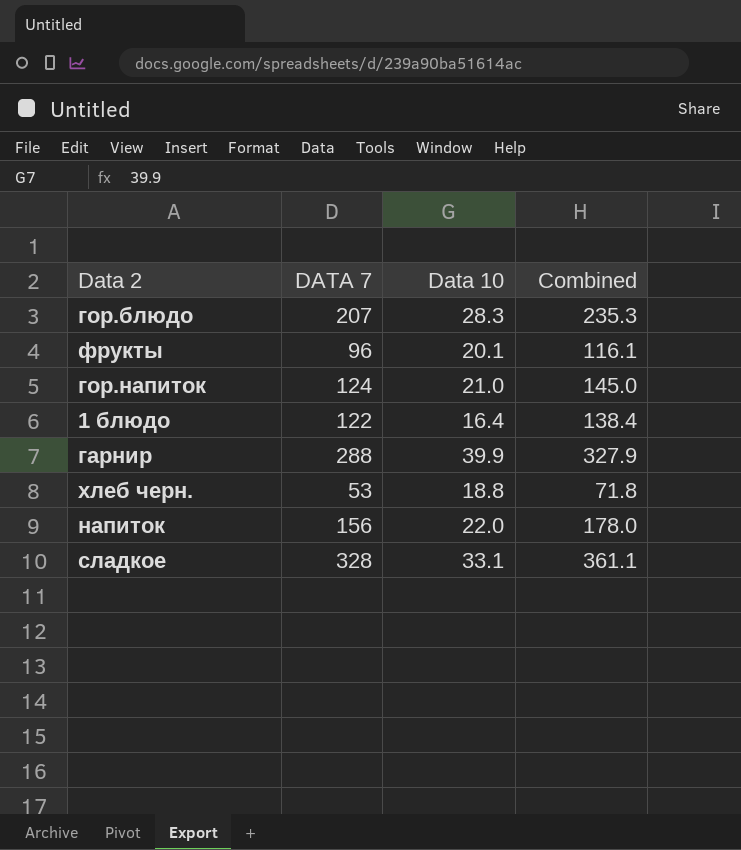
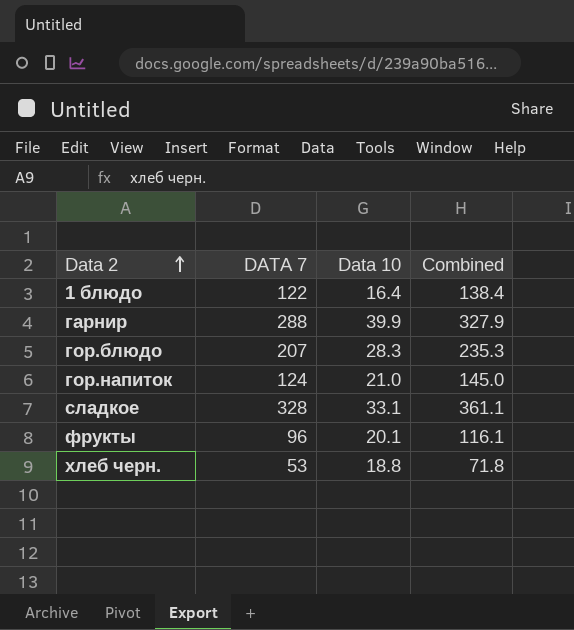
row order: none -> Data 2 ascending
row напиток: 156 | 22.0 | 178.0 -> none

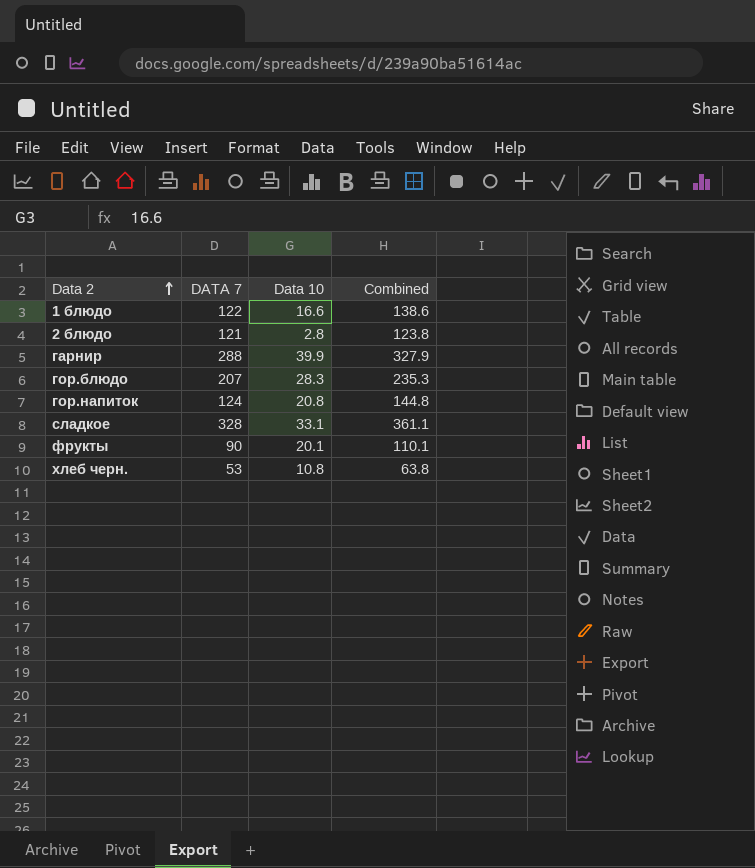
1 блюдо | Data 10: 16.4 -> 16.6
1 блюдо | Combined: 138.4 -> 138.6
row 2 блюдо: none -> 121 | 2.8 | 123.8
гор.напиток | Data 10: 21.0 -> 20.8
гор.напиток | Combined: 145.0 -> 144.8
фрукты | DATA 7: 96 -> 90
фрукты | Combined: 116.1 -> 110.1
хлеб черн. | Data 10: 18.8 -> 10.8
хлеб черн. | Combined: 71.8 -> 63.8

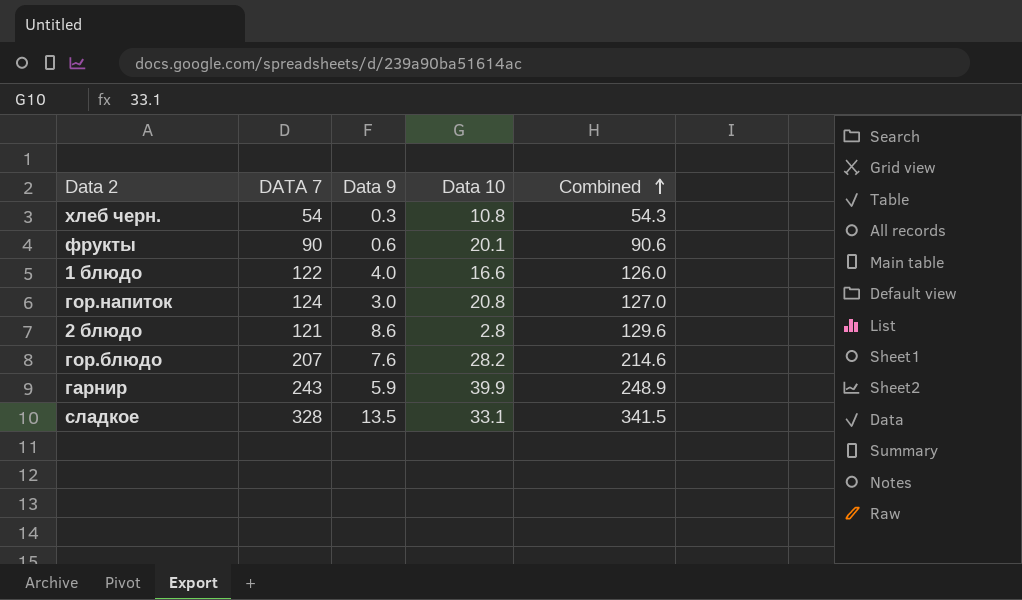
row order: Data 2 ascending -> Combined ascending
column Data 9 | position: none -> 3
column Combined | formula: [DATA 7] + [Data 10] -> [DATA 7] + [Data 9]
хлеб черн. | DATA 7: 53 -> 54
гор.блюдо | Data 10: 28.3 -> 28.2
гарнир | DATA 7: 288 -> 243

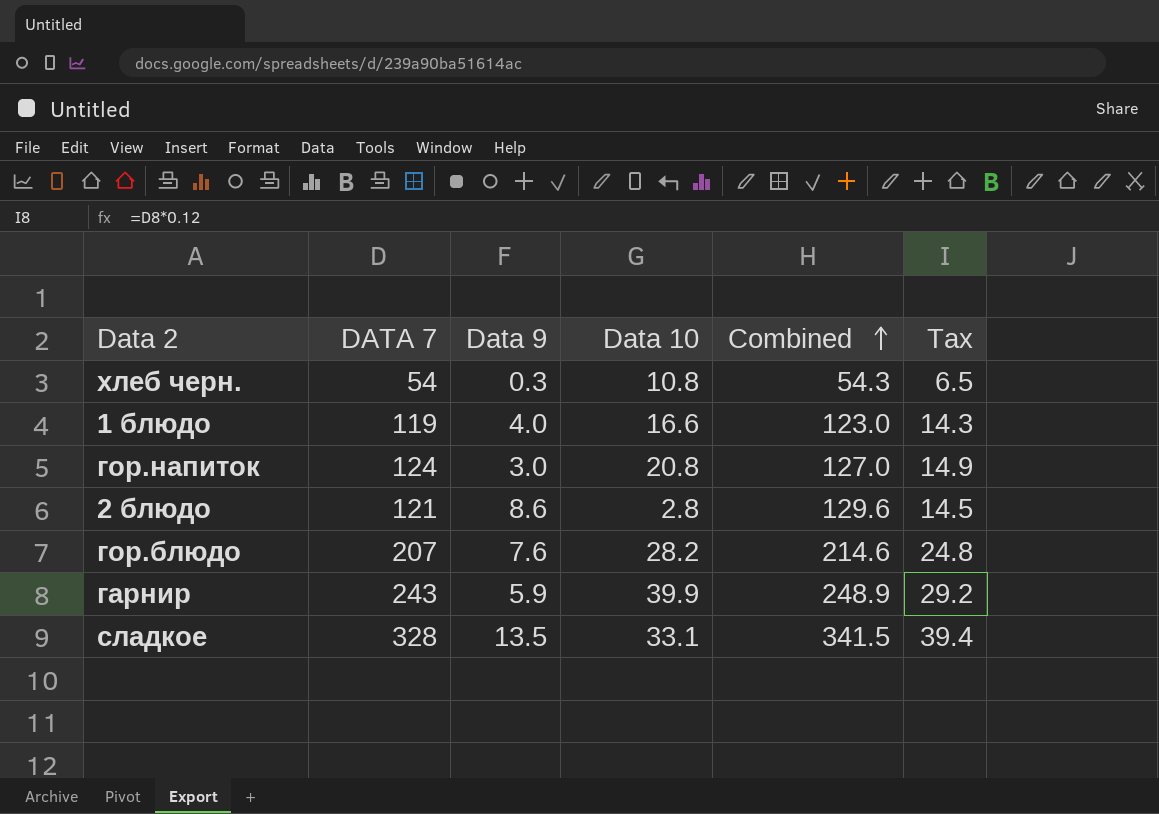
column Tax | formula: none -> [DATA 7] * 0.12
row фрукты: 90 | 0.6 | 20.1 | 90.6 -> none
1 блюдо | DATA 7: 122 -> 119
1 блюдо | Combined: 126.0 -> 123.0

